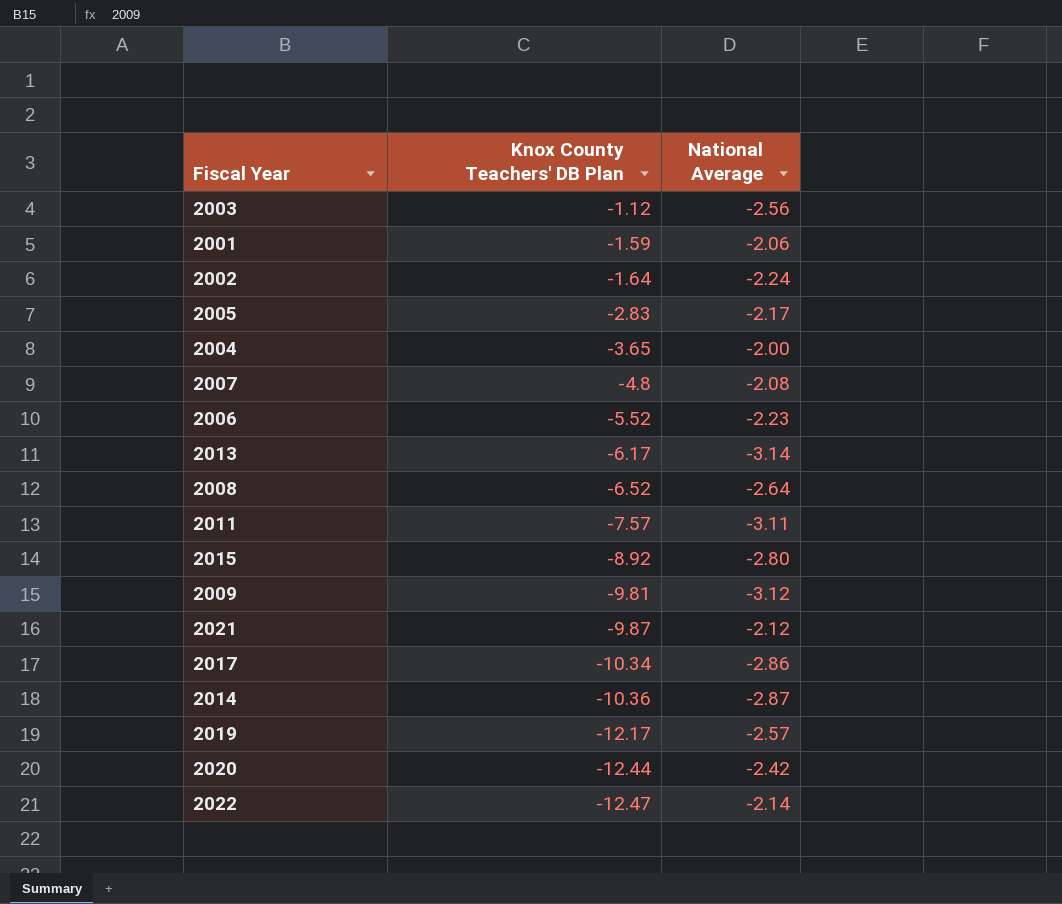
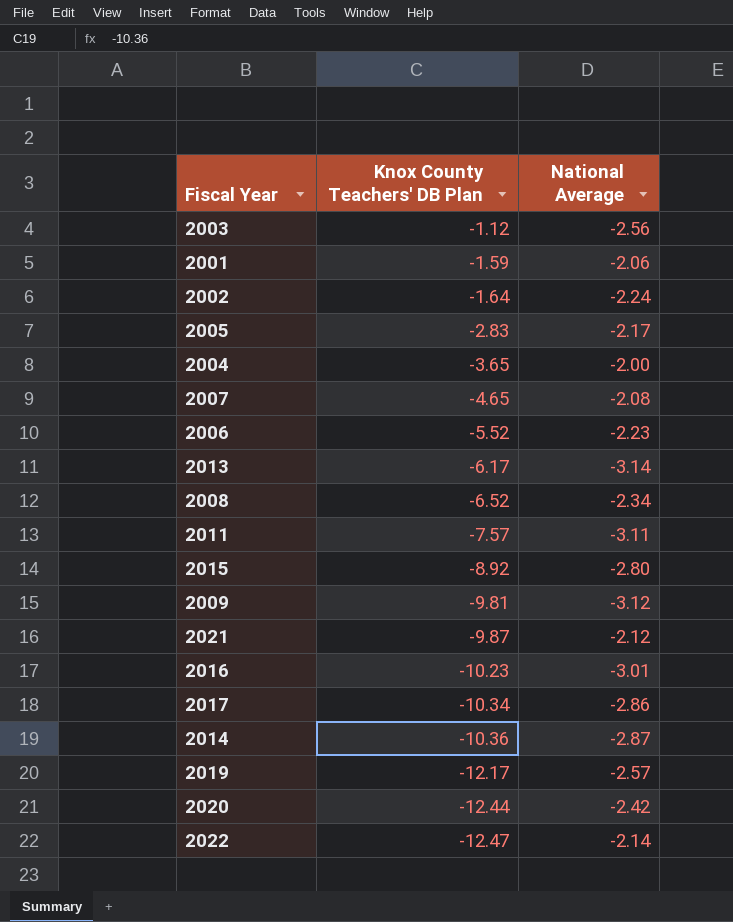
2007 | Knox County Teachers' DB Plan: -4.8 -> -4.65
2008 | National Average: -2.64 -> -2.34
row 2016: none -> -10.23 | -3.01

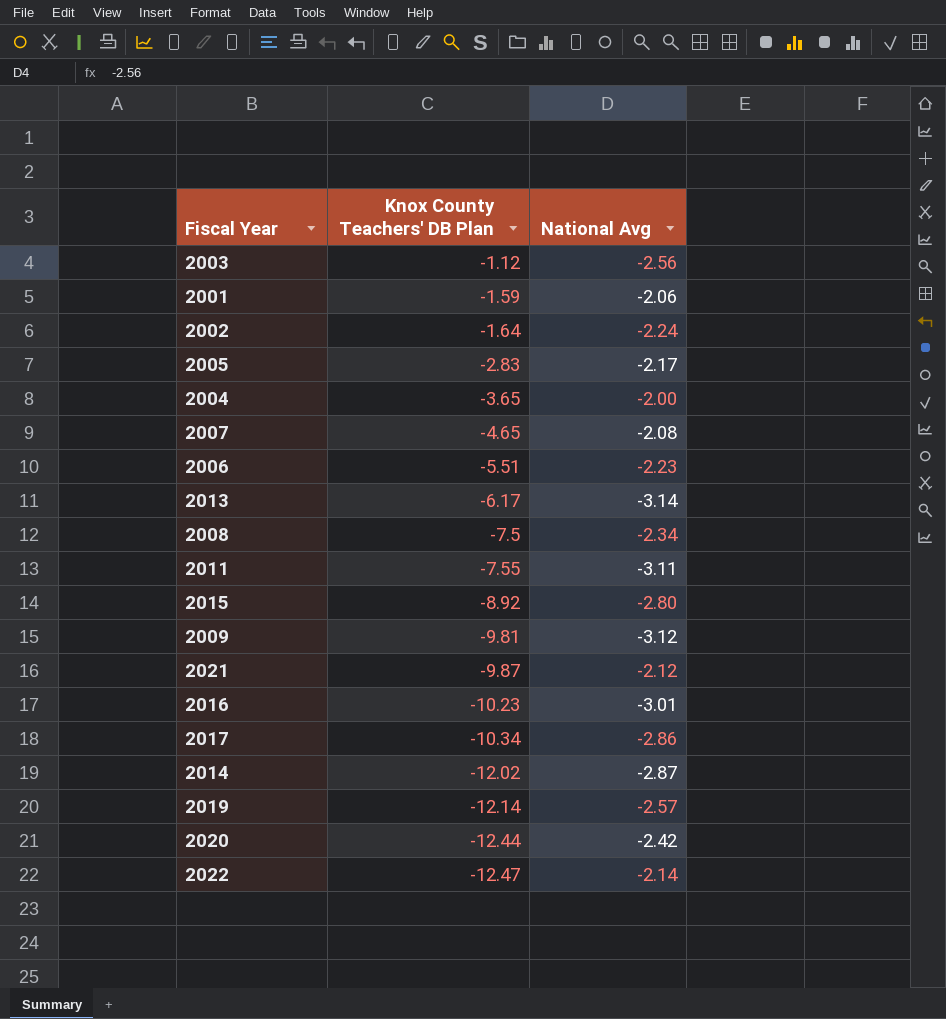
column name: National Average -> National Avg
2006 | Knox County Teachers' DB Plan: -5.52 -> -5.51
2008 | Knox County Teachers' DB Plan: -6.52 -> -7.5
2011 | Knox County Teachers' DB Plan: -7.57 -> -7.55
2014 | Knox County Teachers' DB Plan: -10.36 -> -12.02
2019 | Knox County Teachers' DB Plan: -12.17 -> -12.14

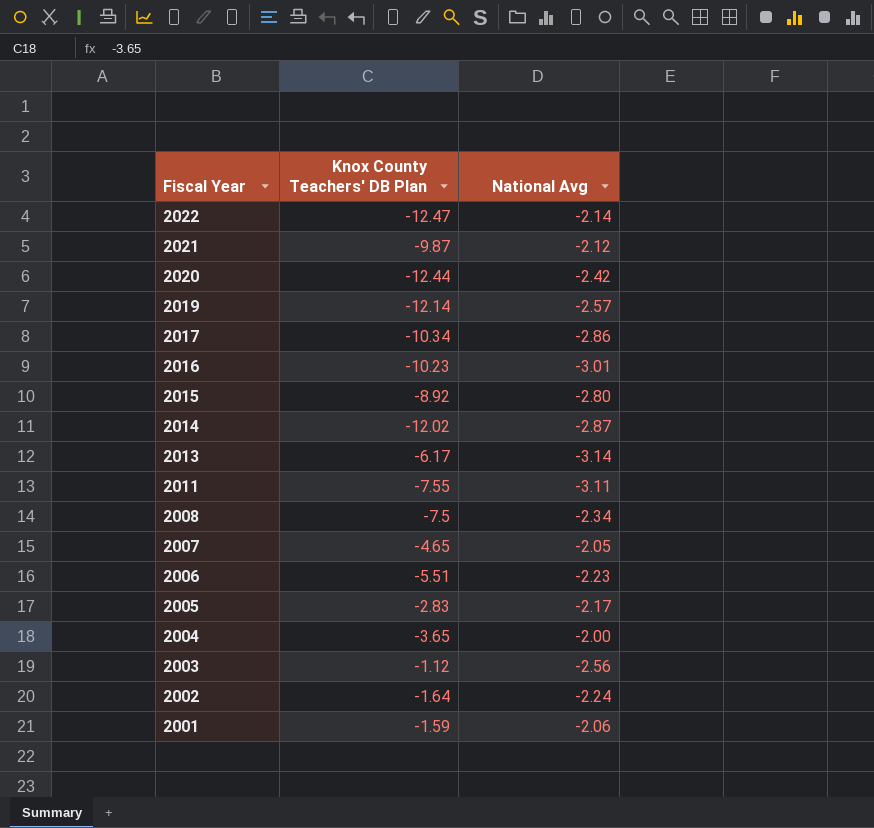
row order: Knox County Teachers' DB Plan descending -> Fiscal Year descending
row 2009: -9.81 | -3.12 -> none
2007 | National Avg: -2.08 -> -2.05

